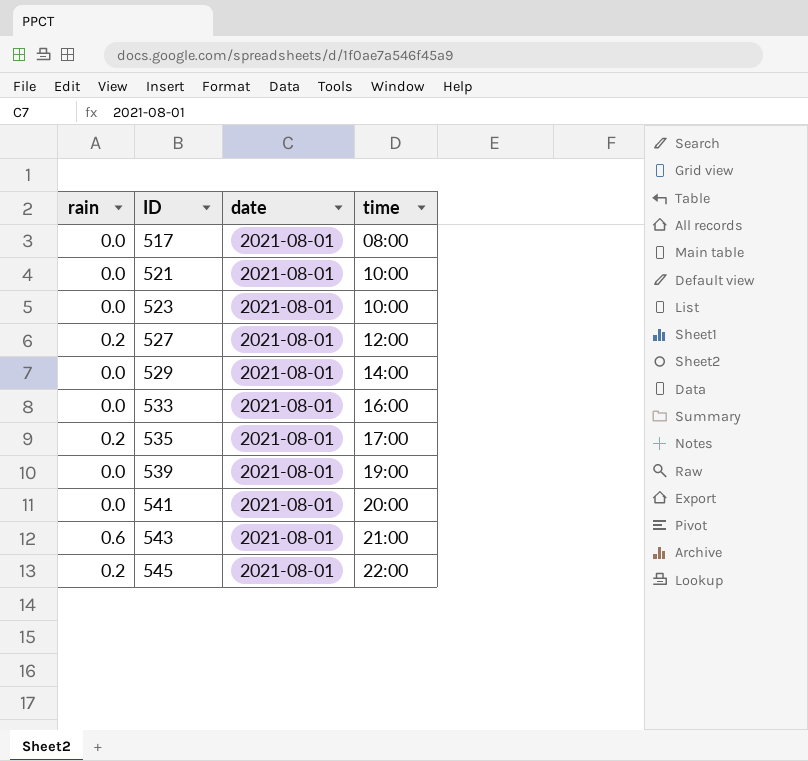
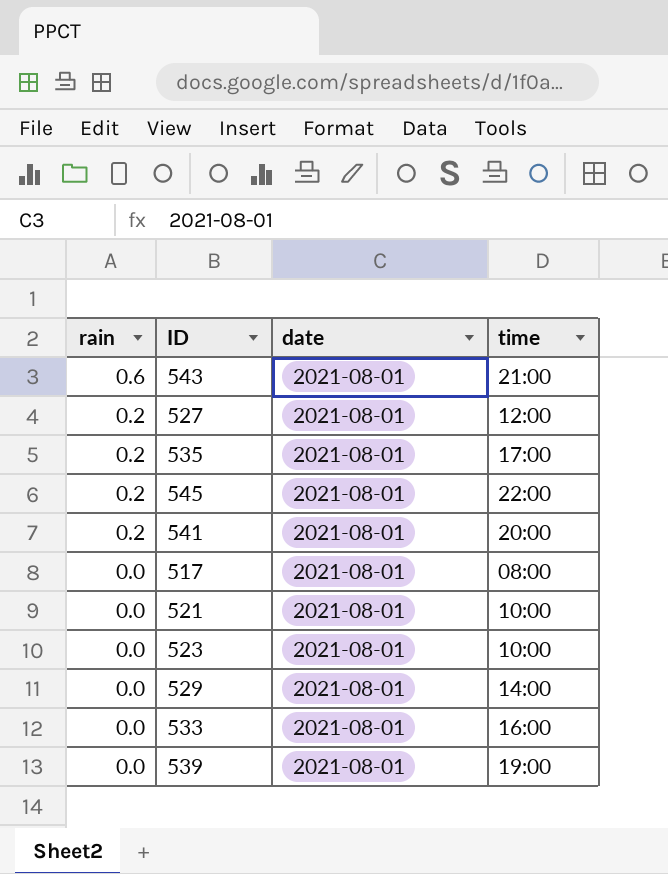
row order: ID ascending -> rain descending
541 | rain: 0.0 -> 0.2

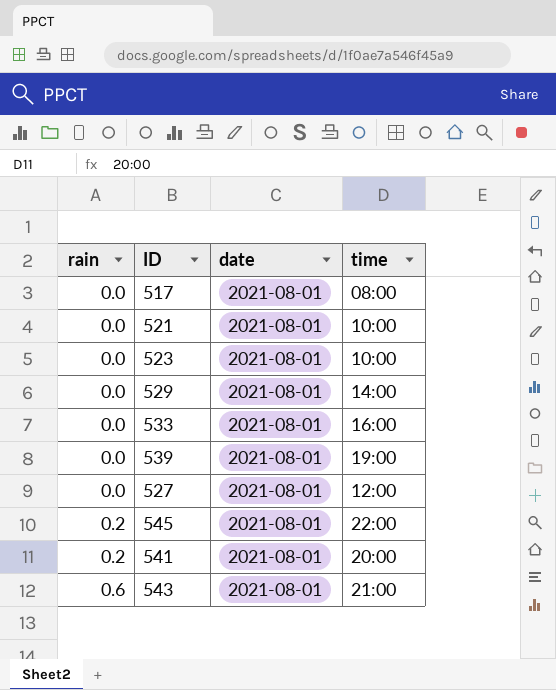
row order: rain descending -> rain ascending
row 535: 0.2 | 2021-08-01 | 17:00 -> none
527 | rain: 0.2 -> 0.0

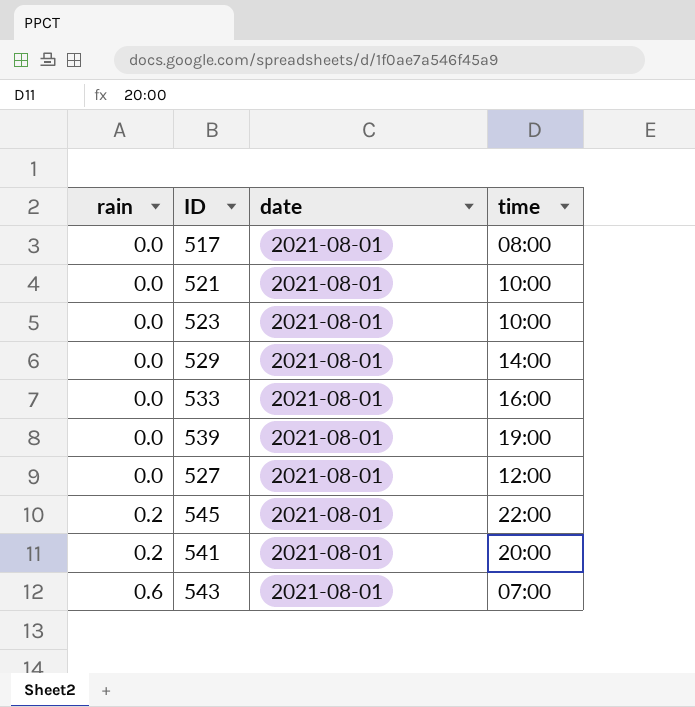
543 | time: 21:00 -> 07:00

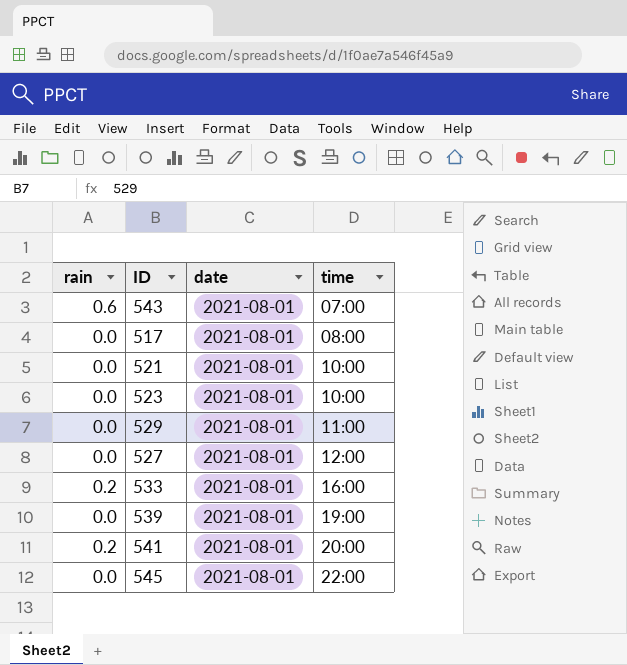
row order: rain ascending -> time ascending
529 | time: 14:00 -> 11:00
533 | rain: 0.0 -> 0.2
545 | rain: 0.2 -> 0.0

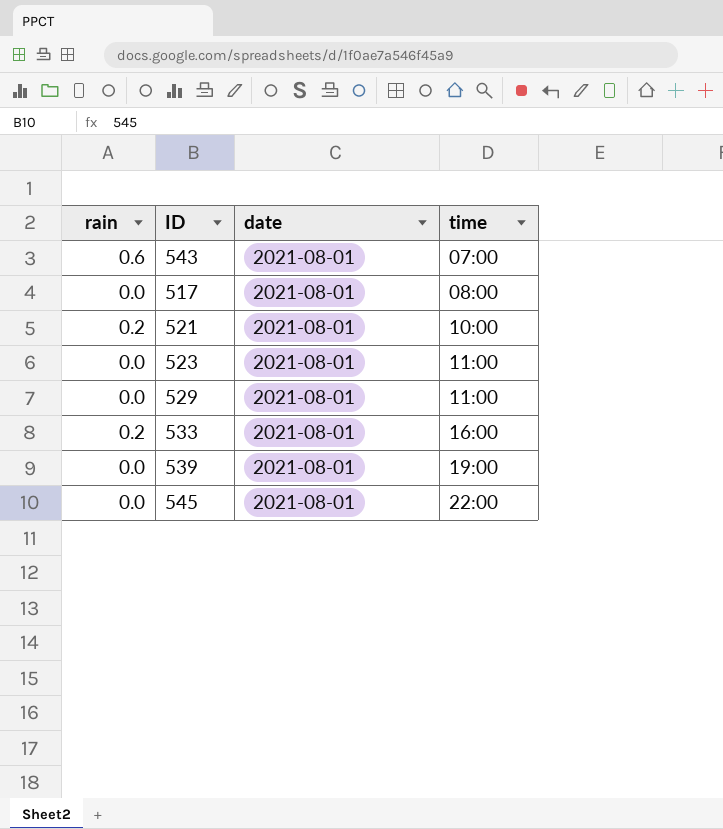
row 527: 0.0 | 2021-08-01 | 12:00 -> none
row 541: 0.2 | 2021-08-01 | 20:00 -> none
521 | rain: 0.0 -> 0.2
523 | time: 10:00 -> 11:00

